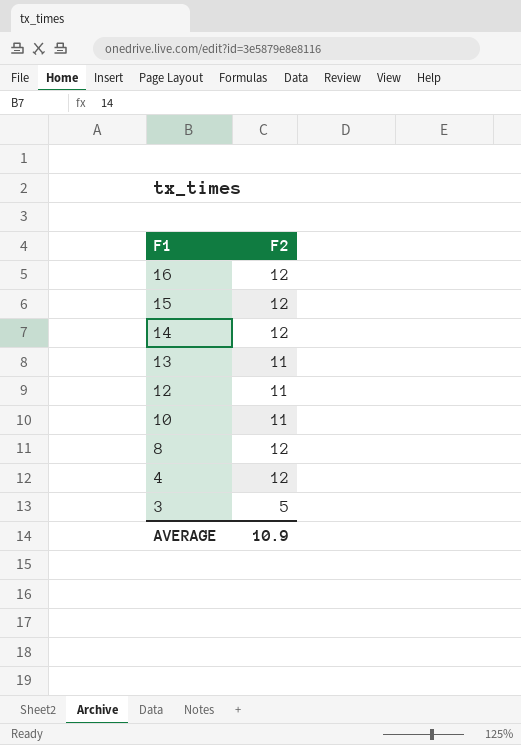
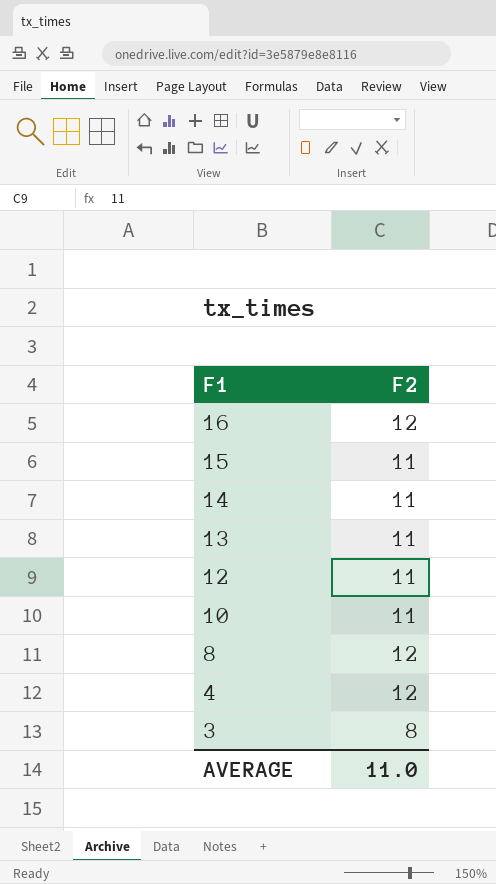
15 | F2: 12 -> 11
14 | F2: 12 -> 11
3 | F2: 5 -> 8
AVERAGE | F2: 10.9 -> 11.0

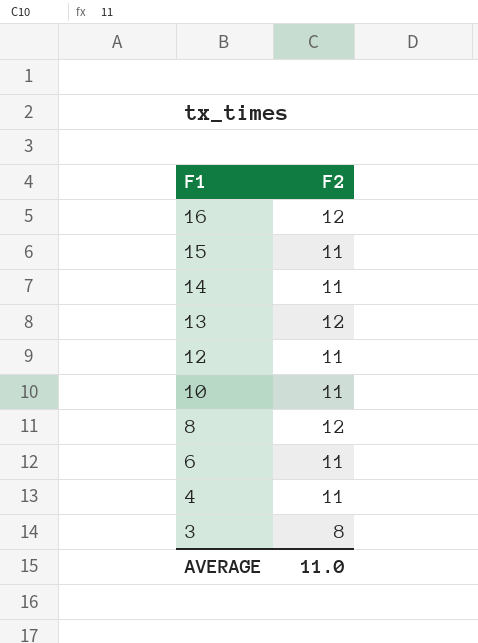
13 | F2: 11 -> 12
row 6: none -> 11
4 | F2: 12 -> 11

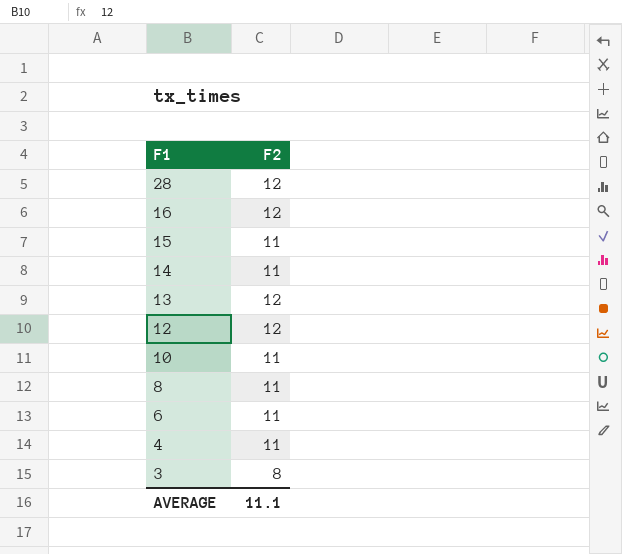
row 28: none -> 12
12 | F2: 11 -> 12
8 | F2: 12 -> 11
AVERAGE | F2: 11.0 -> 11.1

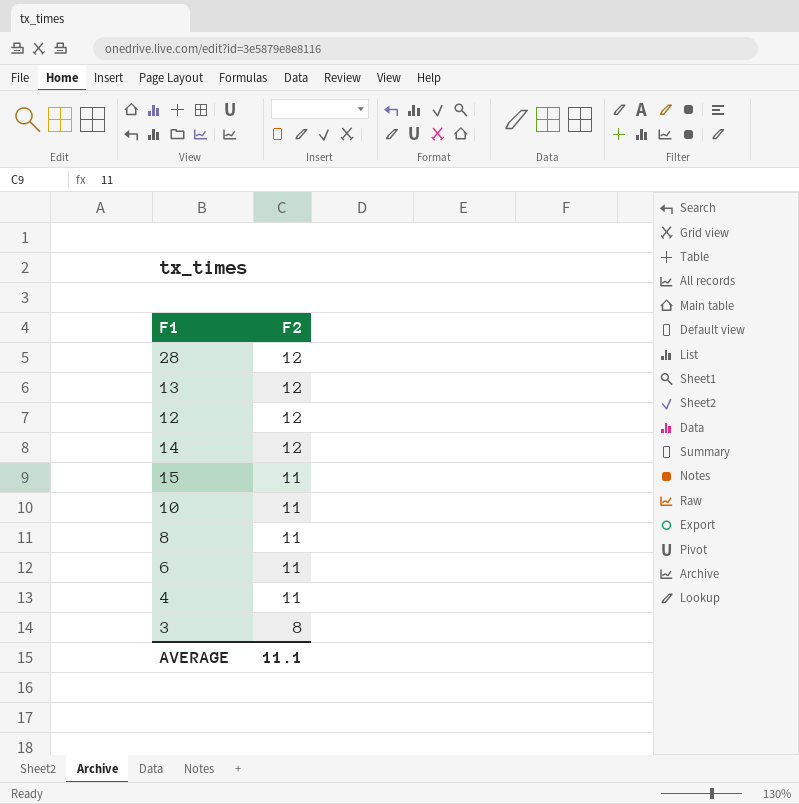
row order: F1 descending -> F2 descending
row 16: 12 -> none
14 | F2: 11 -> 12

